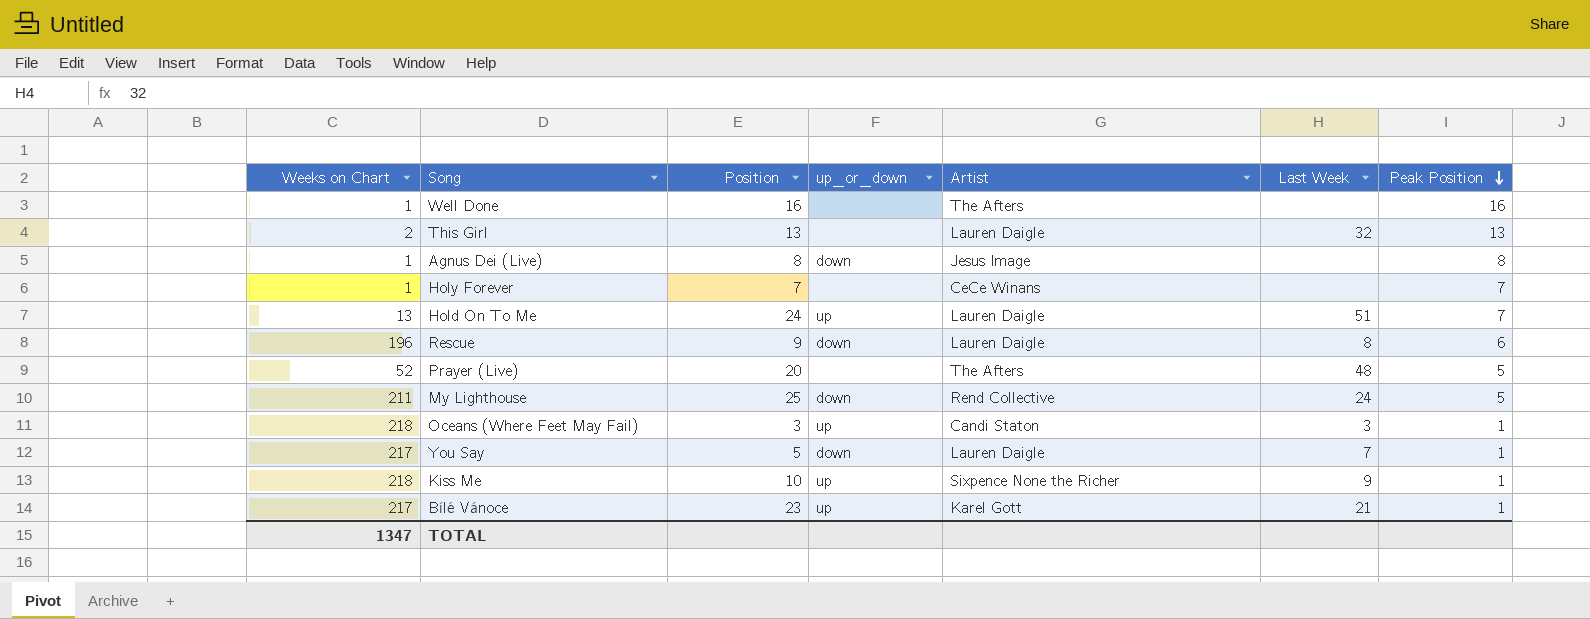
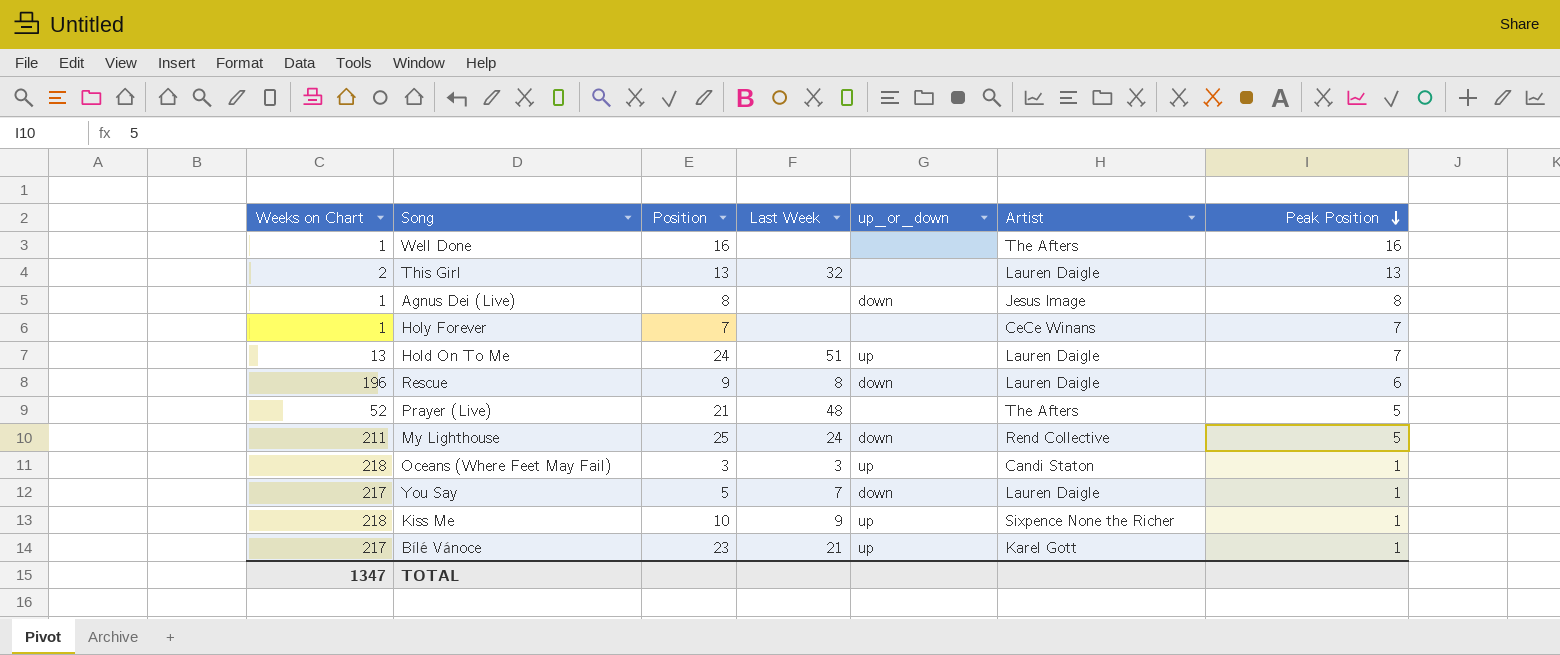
column Last Week | position: 6 -> 4
Prayer (Live) | Position: 20 -> 21

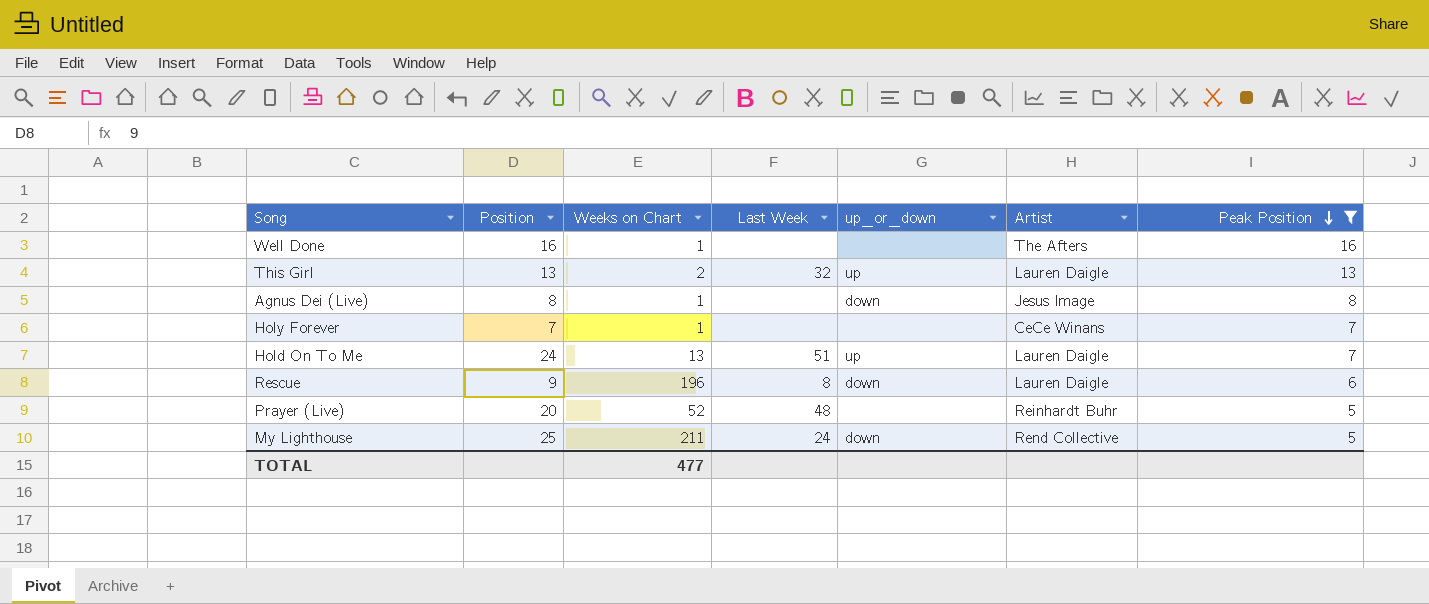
filter: none -> Peak Position != 1
column Weeks on Chart | position: 1 -> 3
This Girl | up_or_down: none -> up
Prayer (Live) | Position: 21 -> 20
Prayer (Live) | Artist: The Afters -> Reinhardt Buhr
TOTAL | Weeks on Chart: 1347 -> 477

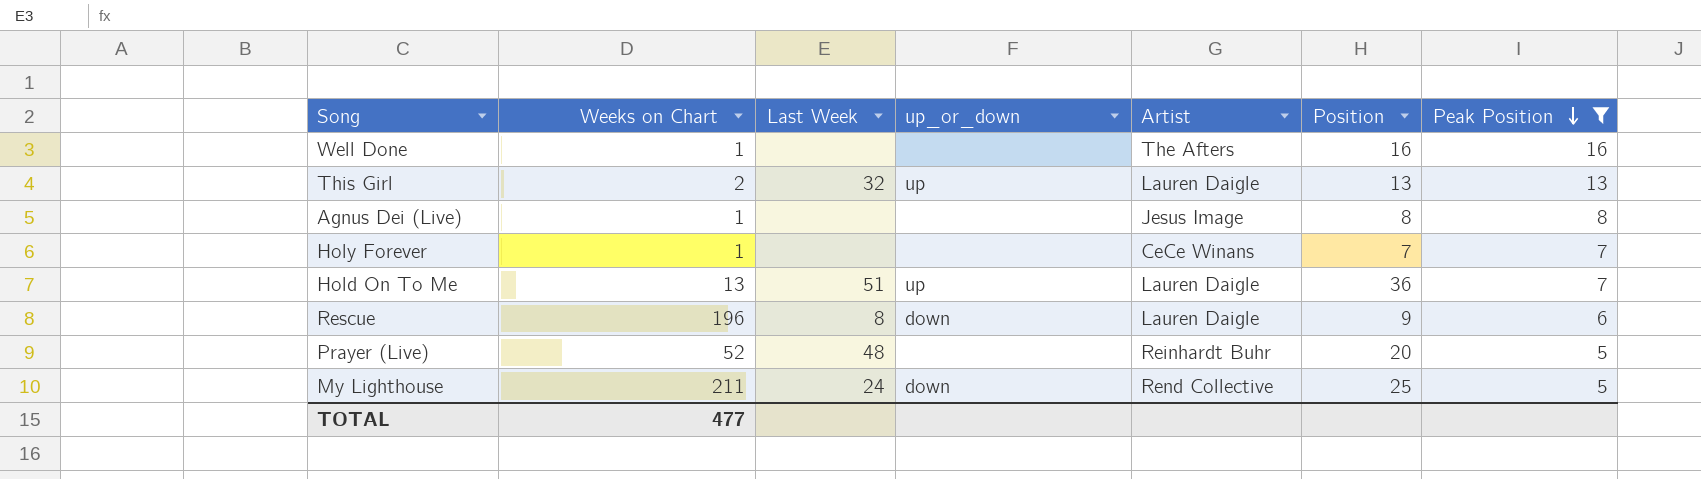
column Position | position: 2 -> 6
Agnus Dei (Live) | up_or_down: down -> none
Hold On To Me | Position: 24 -> 36

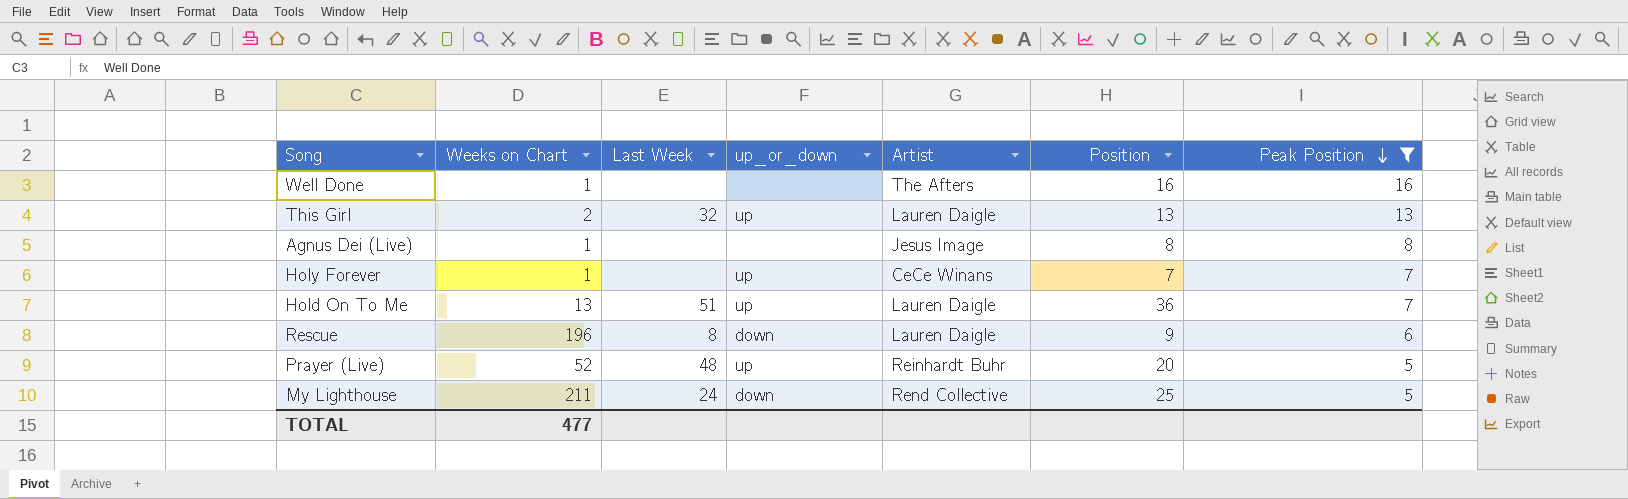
Holy Forever | up_or_down: none -> up
Prayer (Live) | up_or_down: none -> up

